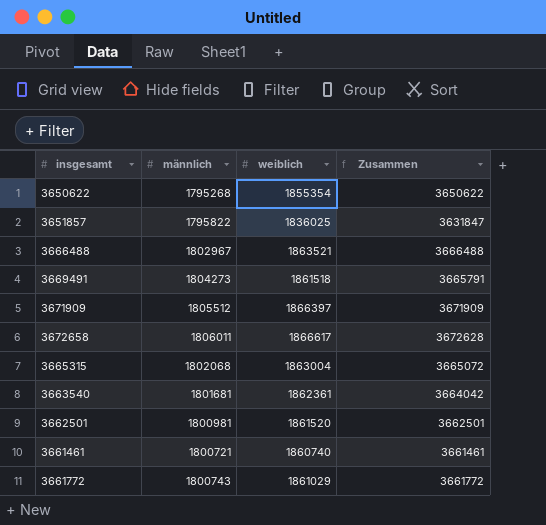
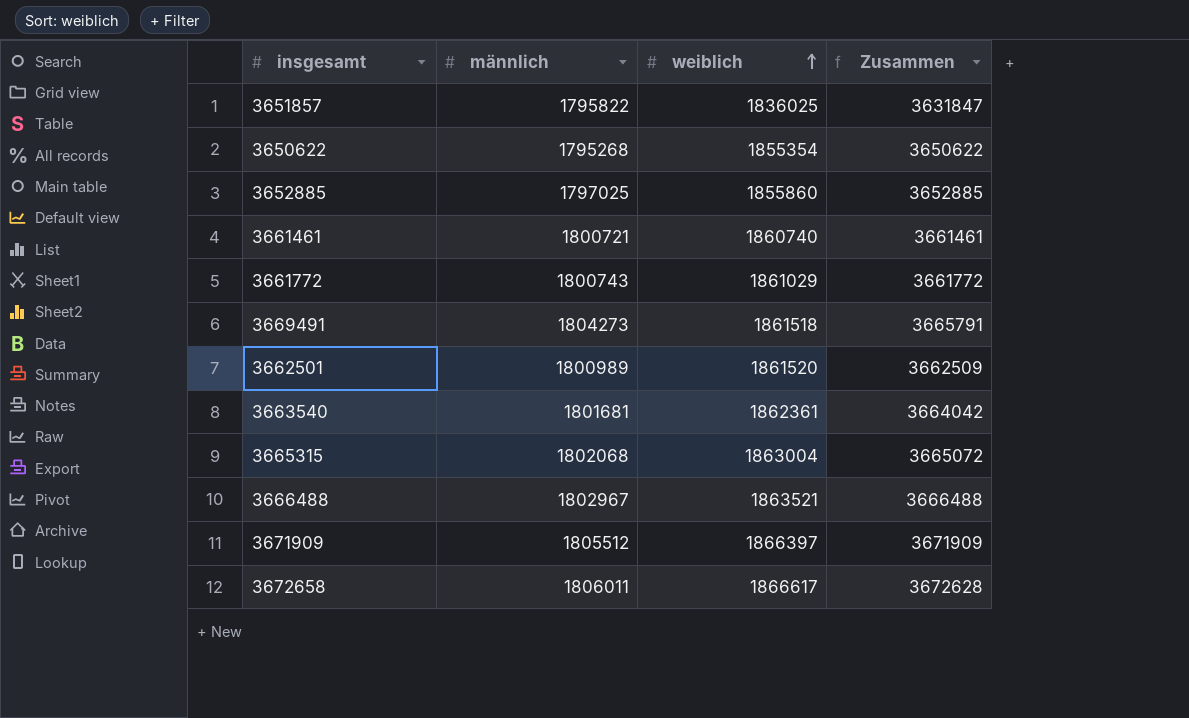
row order: none -> weiblich ascending
row 3652885: none -> 1797025 | 1855860 | 3652885
3662501 | männlich: 1800981 -> 1800989
3662501 | Zusammen: 3662501 -> 3662509

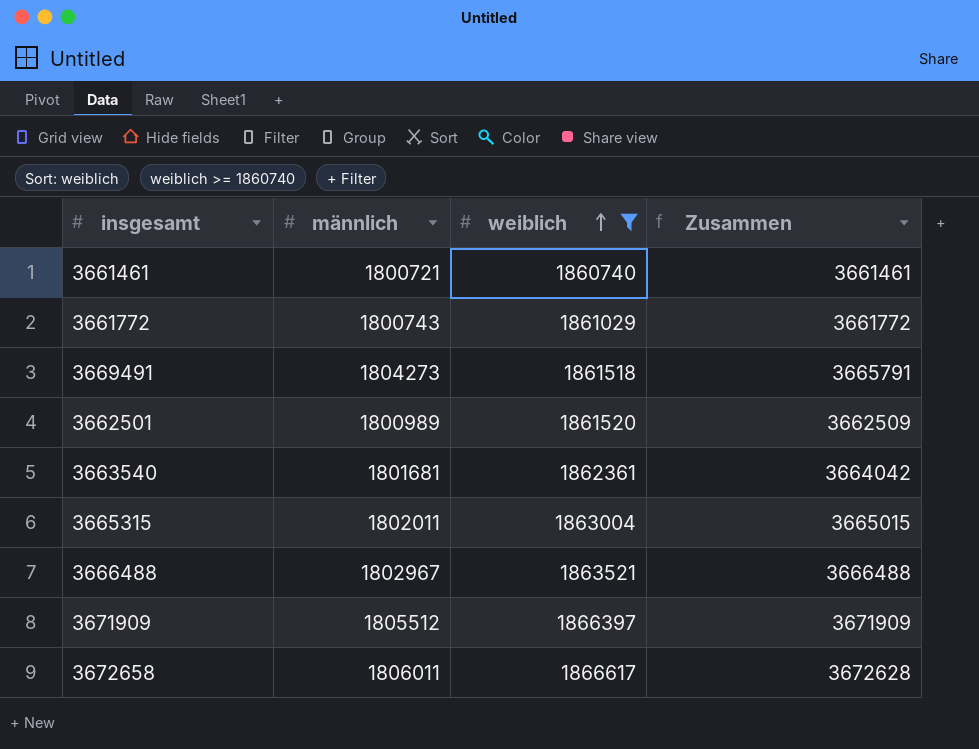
filter: none -> weiblich >= 1860740
3665315 | männlich: 1802068 -> 1802011
3665315 | Zusammen: 3665072 -> 3665015

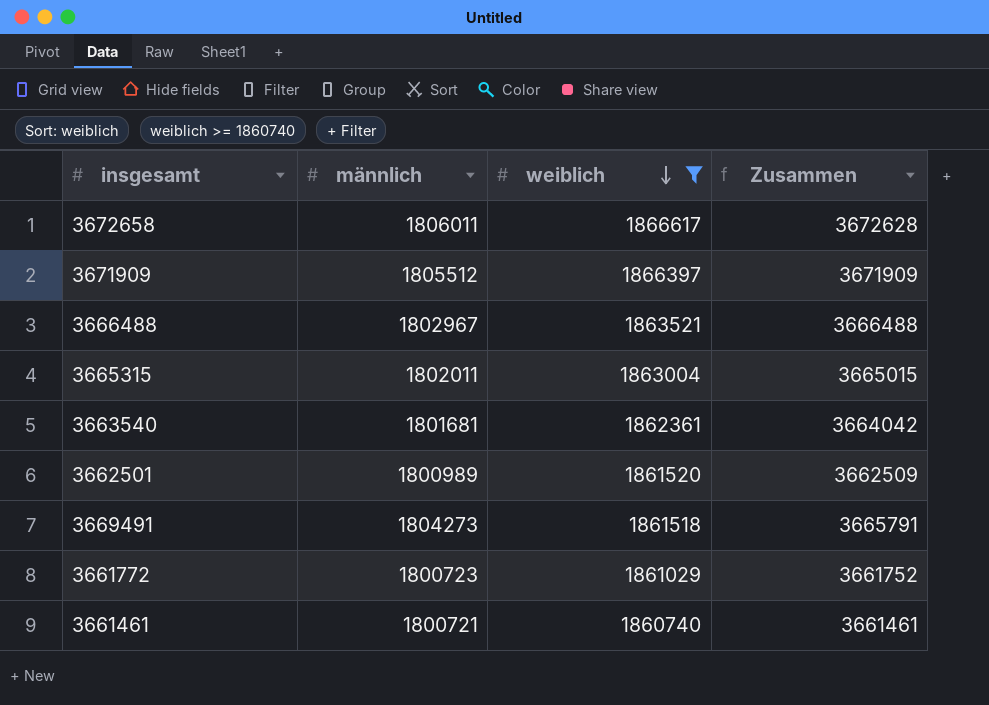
row order: weiblich ascending -> weiblich descending
3661772 | männlich: 1800743 -> 1800723
3661772 | Zusammen: 3661772 -> 3661752

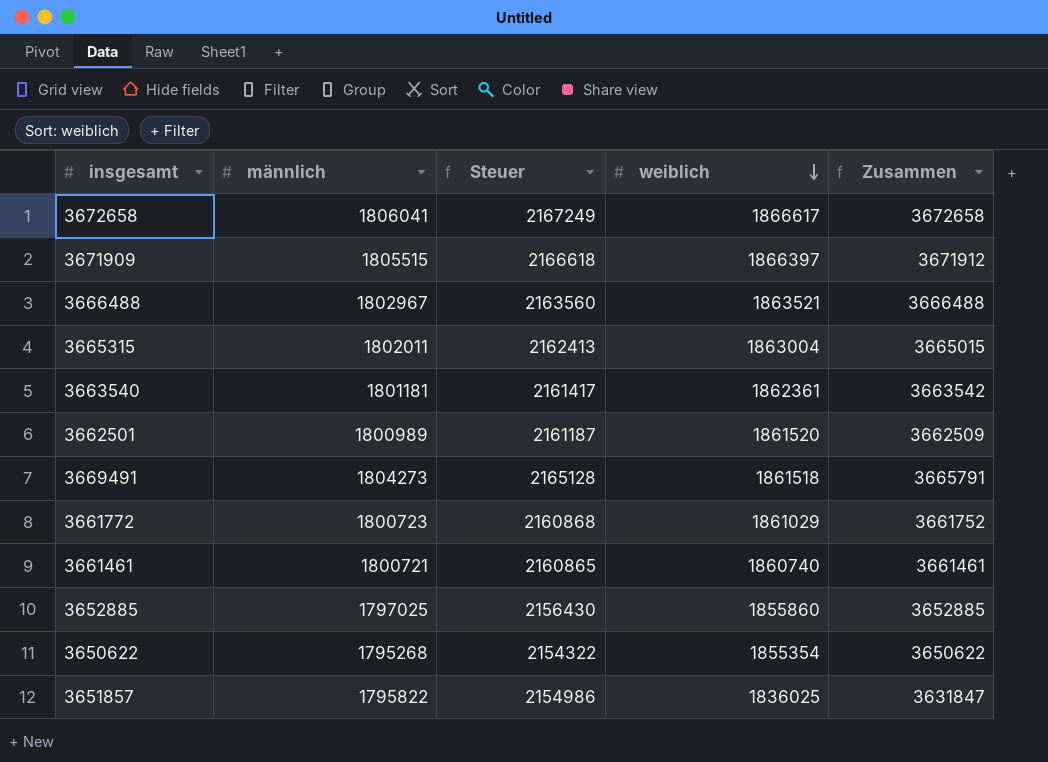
filter: weiblich >= 1860740 -> none
column Steuer | formula: none -> [männlich] * 1,2
3672658 | männlich: 1806011 -> 1806041
3672658 | Zusammen: 3672628 -> 3672658
3671909 | männlich: 1805512 -> 1805515
3671909 | Zusammen: 3671909 -> 3671912
3663540 | männlich: 1801681 -> 1801181
3663540 | Zusammen: 3664042 -> 3663542

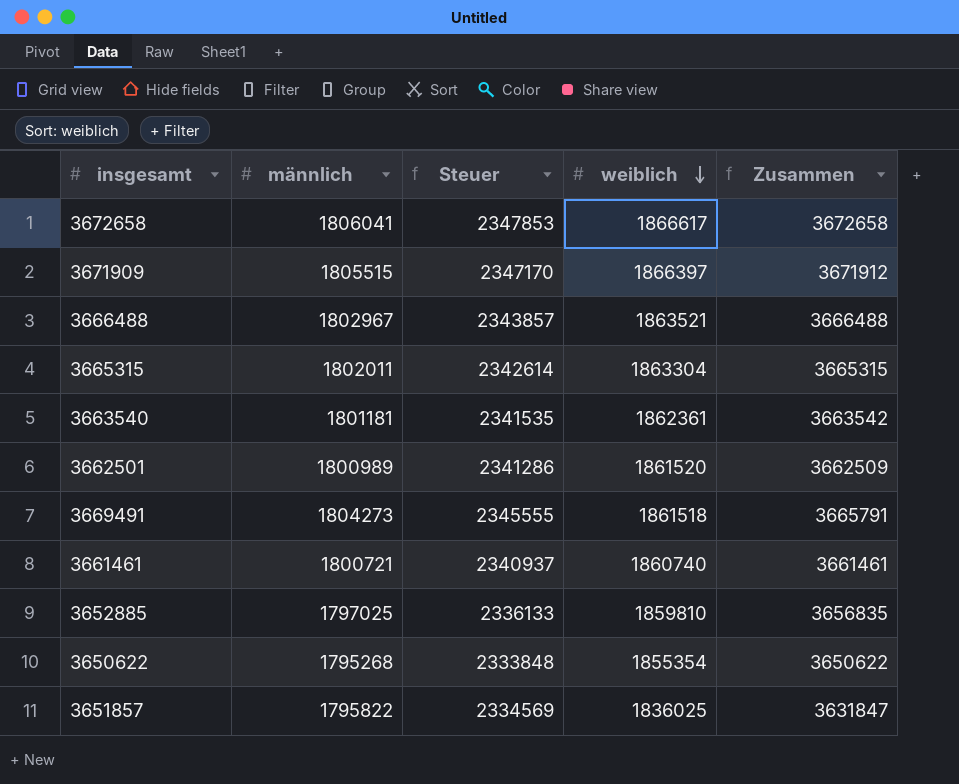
column Steuer | formula: [männlich] * 1,2 -> [männlich] * 1,3
row 3661772: 1800723 | 2160868 | 1861029 | 3661752 -> none
3665315 | weiblich: 1863004 -> 1863304
3665315 | Zusammen: 3665015 -> 3665315
3652885 | weiblich: 1855860 -> 1859810
3652885 | Zusammen: 3652885 -> 3656835

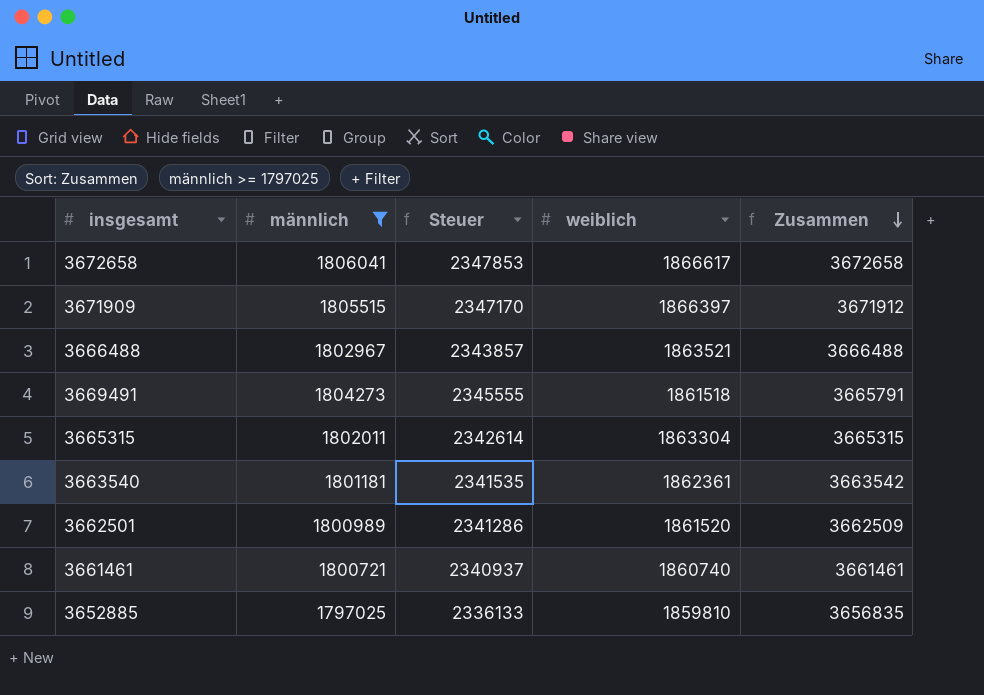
filter: none -> männlich >= 1797025
row order: weiblich descending -> Zusammen descending

